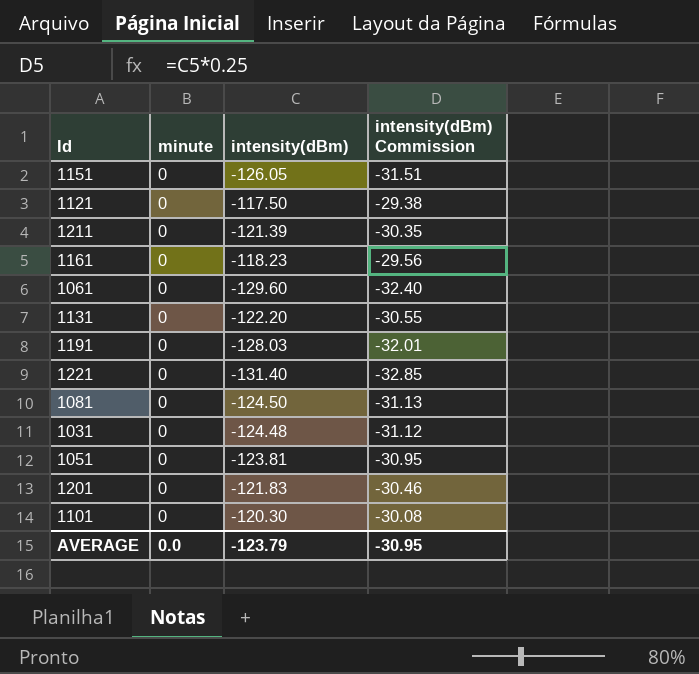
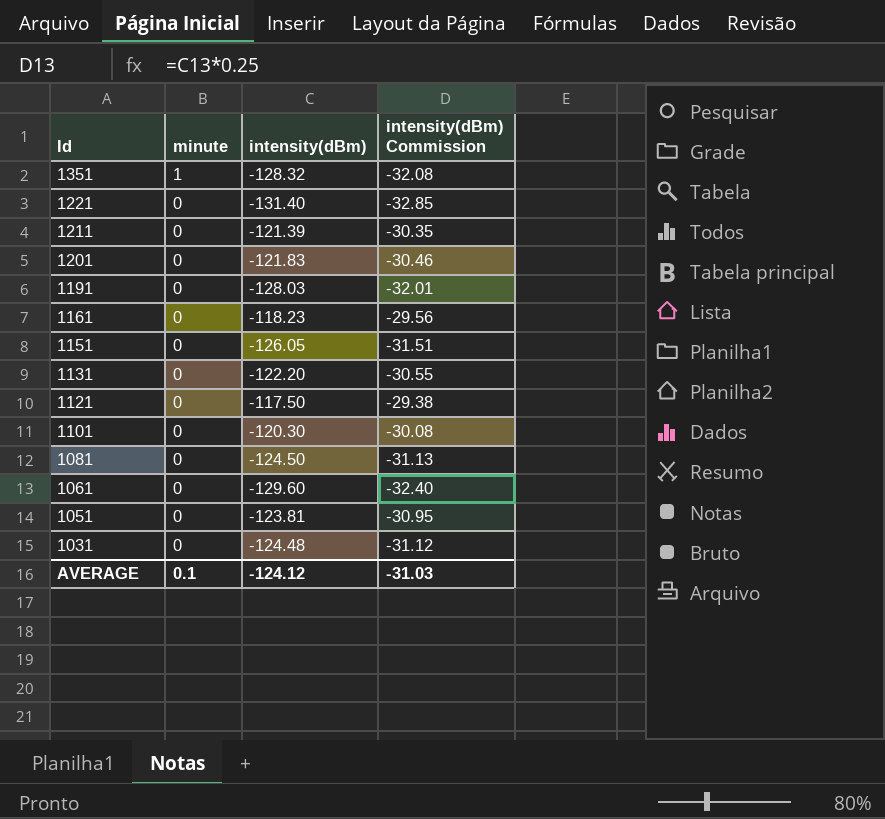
row order: none -> Id descending
row 1351: none -> 1 | -128.32 | -32.08
AVERAGE | minute: 0.0 -> 0.1
AVERAGE | intensity(dBm): -123.79 -> -124.12
AVERAGE | intensity(dBm) Commission: -30.95 -> -31.03

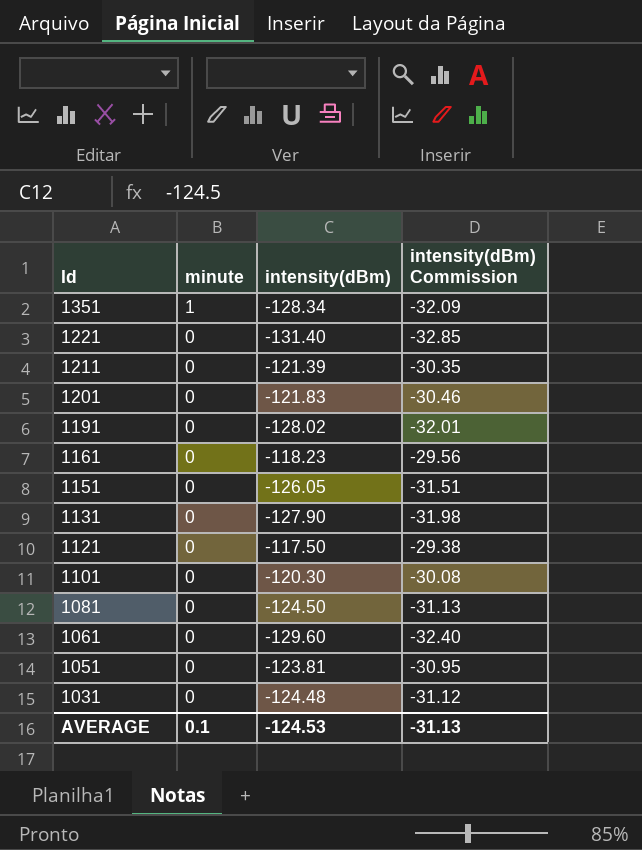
1351 | intensity(dBm): -128.32 -> -128.34
1351 | intensity(dBm) Commission: -32.08 -> -32.09
1191 | intensity(dBm): -128.03 -> -128.02
1131 | intensity(dBm): -122.20 -> -127.90
1131 | intensity(dBm) Commission: -30.55 -> -31.98
AVERAGE | intensity(dBm): -124.12 -> -124.53
AVERAGE | intensity(dBm) Commission: -31.03 -> -31.13

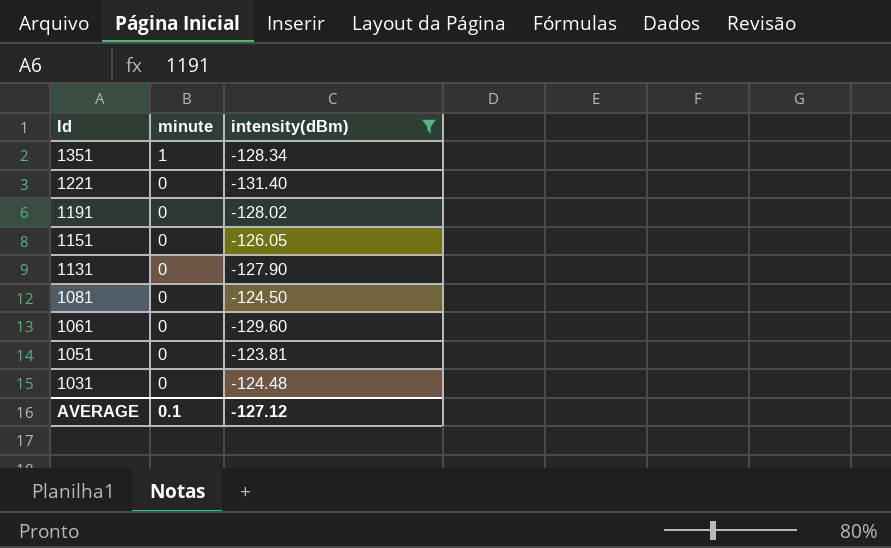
filter: none -> intensity(dBm) <= -123.81
column intensity(dBm) Commission | formula: [intensity(dBm)] * 0.25 -> none
AVERAGE | intensity(dBm): -124.53 -> -127.12

